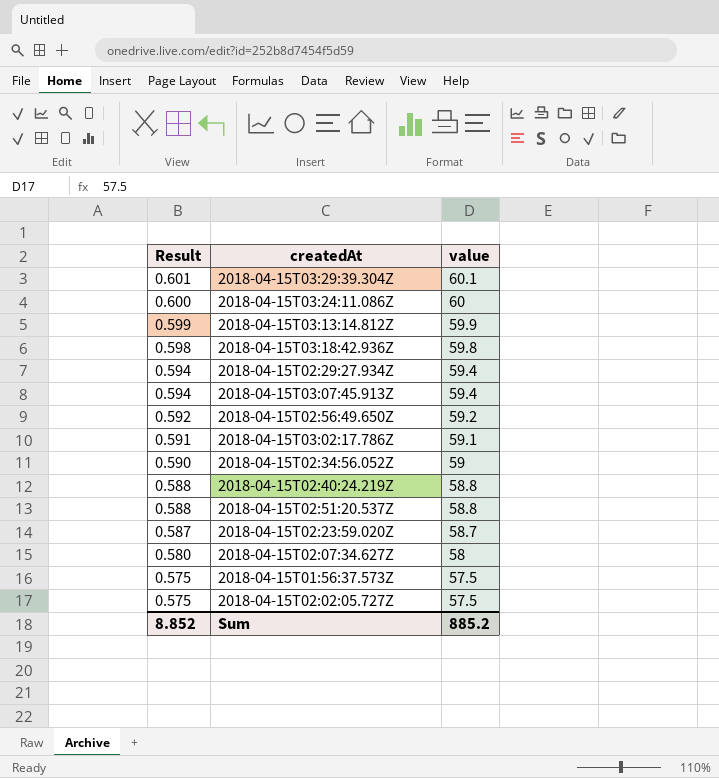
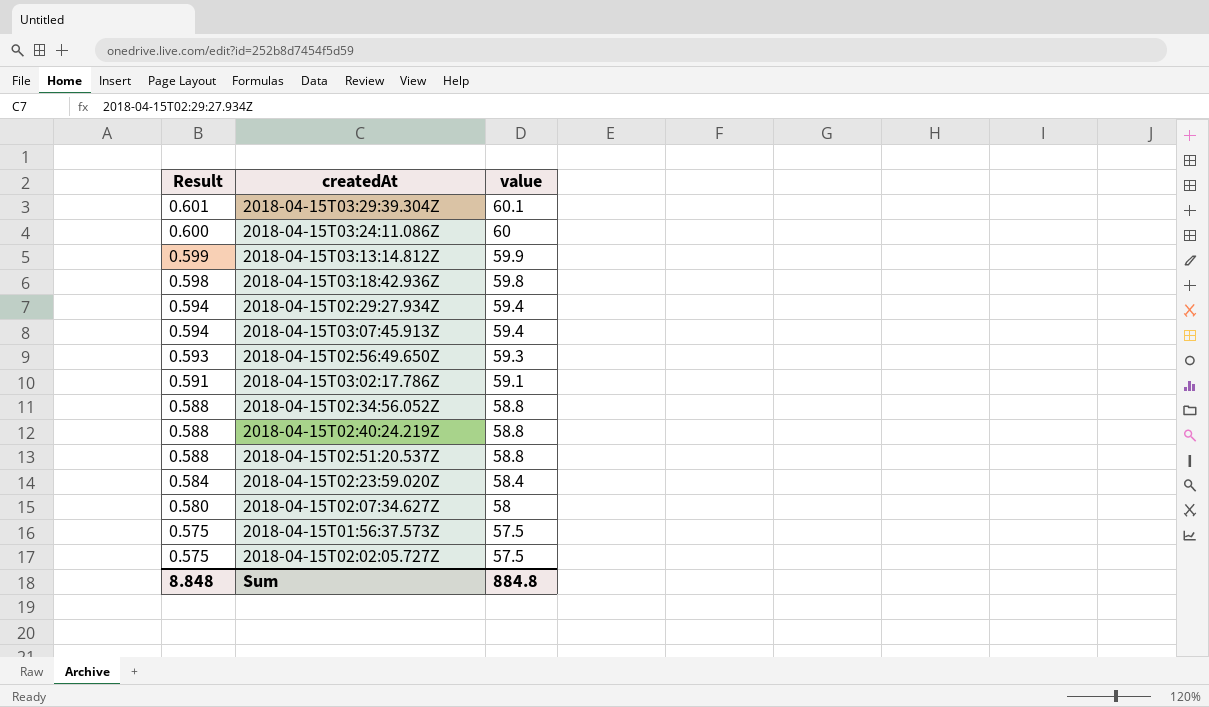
2018-04-15T02:56:49.650Z | Result: 0.592 -> 0.593
2018-04-15T02:56:49.650Z | value: 59.2 -> 59.3
2018-04-15T02:34:56.052Z | Result: 0.590 -> 0.588
2018-04-15T02:34:56.052Z | value: 59 -> 58.8
2018-04-15T02:23:59.020Z | Result: 0.587 -> 0.584
2018-04-15T02:23:59.020Z | value: 58.7 -> 58.4
Sum | Result: 8.852 -> 8.848
Sum | value: 885.2 -> 884.8

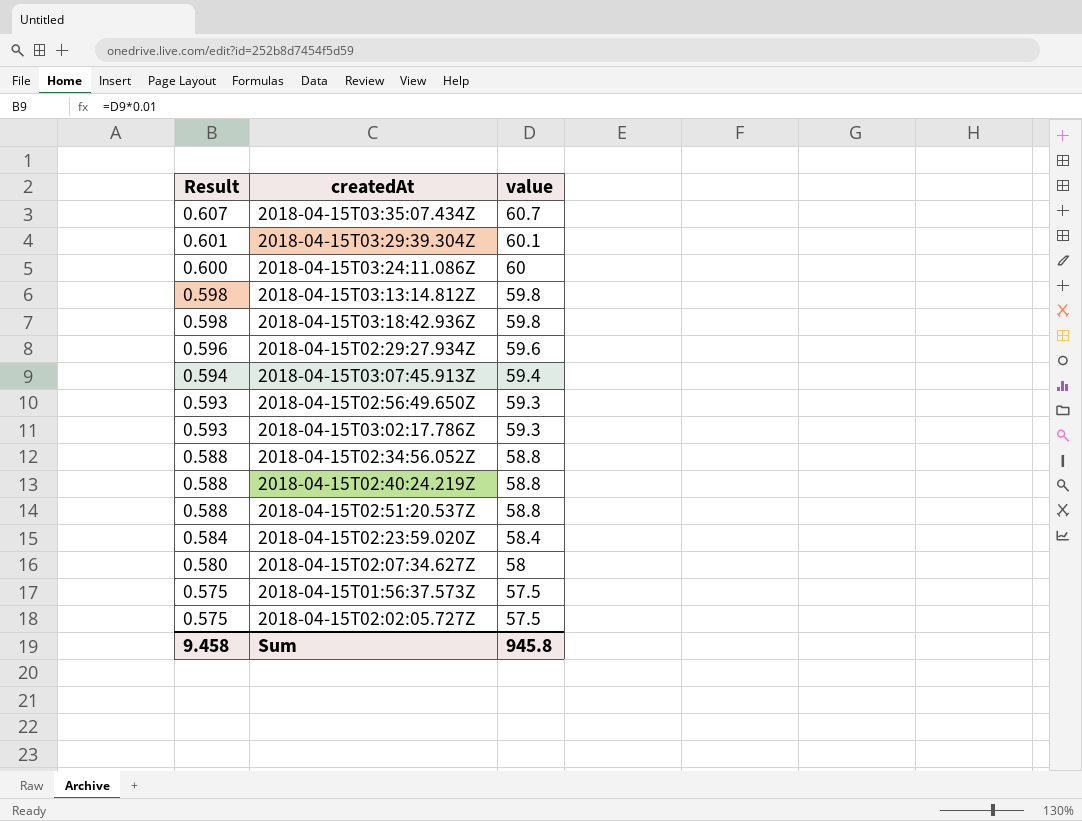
row 2018-04-15T03:35:07.434Z: none -> 0.607 | 60.7
2018-04-15T03:13:14.812Z | Result: 0.599 -> 0.598
2018-04-15T03:13:14.812Z | value: 59.9 -> 59.8
2018-04-15T02:29:27.934Z | Result: 0.594 -> 0.596
2018-04-15T02:29:27.934Z | value: 59.4 -> 59.6
2018-04-15T03:02:17.786Z | Result: 0.591 -> 0.593
2018-04-15T03:02:17.786Z | value: 59.1 -> 59.3
Sum | Result: 8.848 -> 9.458
Sum | value: 884.8 -> 945.8

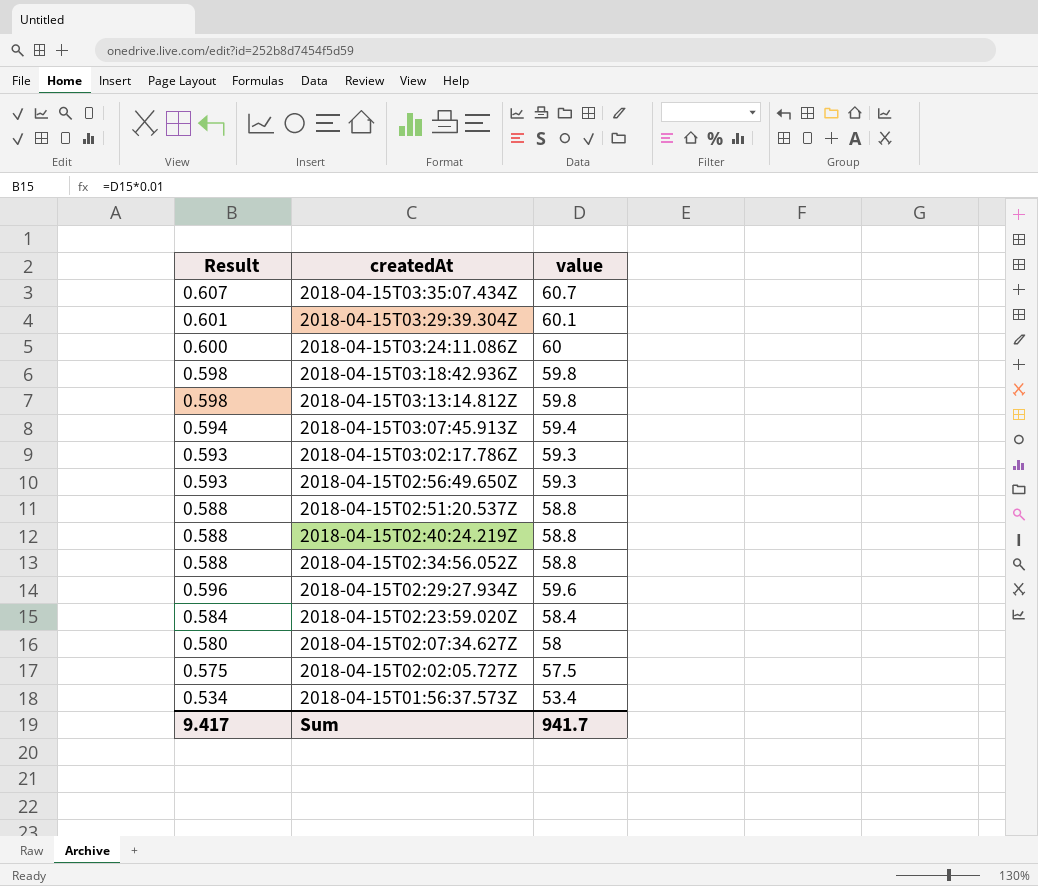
row order: Result descending -> createdAt descending
2018-04-15T01:56:37.573Z | Result: 0.575 -> 0.534
2018-04-15T01:56:37.573Z | value: 57.5 -> 53.4
Sum | Result: 9.458 -> 9.417
Sum | value: 945.8 -> 941.7

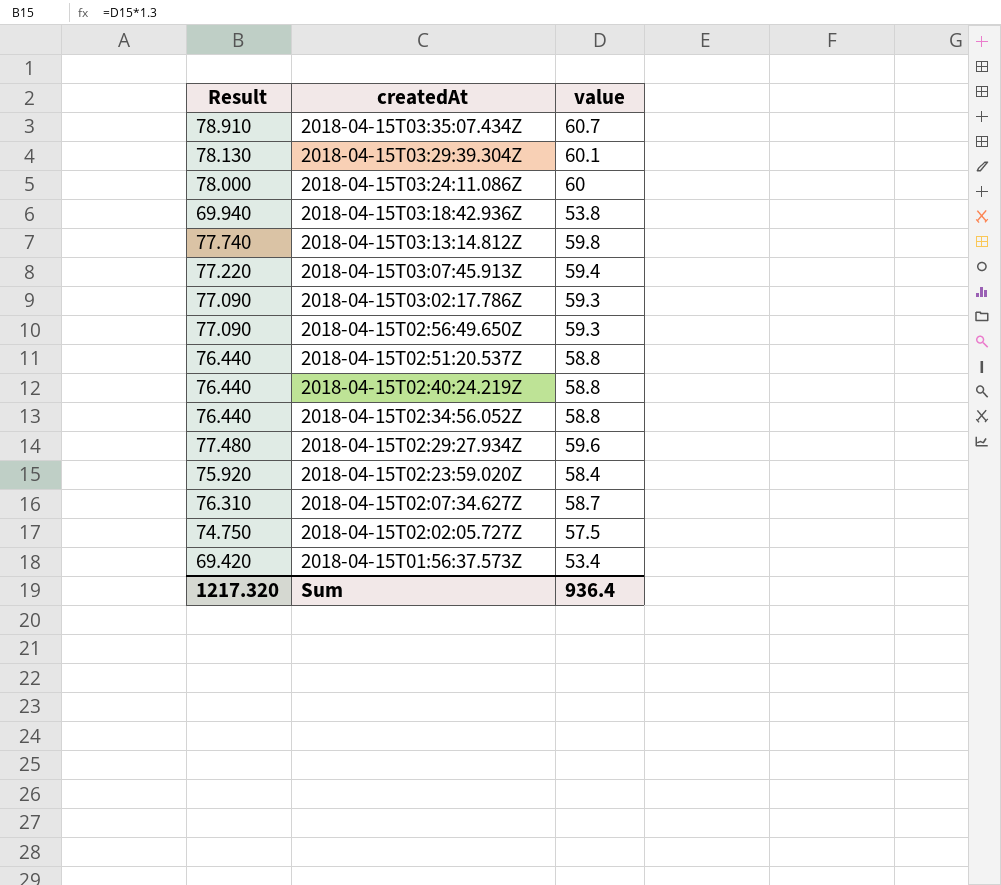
column Result | formula: [value] * 0.01 -> [value] * 1.3
2018-04-15T03:18:42.936Z | value: 59.8 -> 53.8
2018-04-15T02:07:34.627Z | value: 58 -> 58.7
Sum | Result: 9.417 -> 1217.320
Sum | value: 941.7 -> 936.4

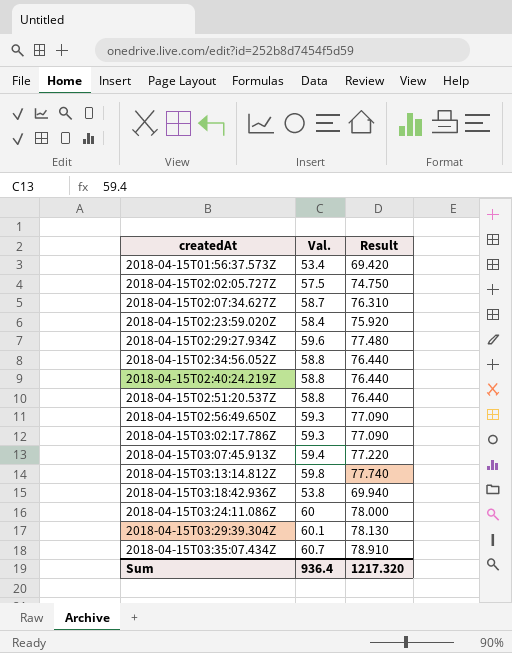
row order: createdAt descending -> createdAt ascending
column name: value -> Val.
column Result | position: 1 -> 3

